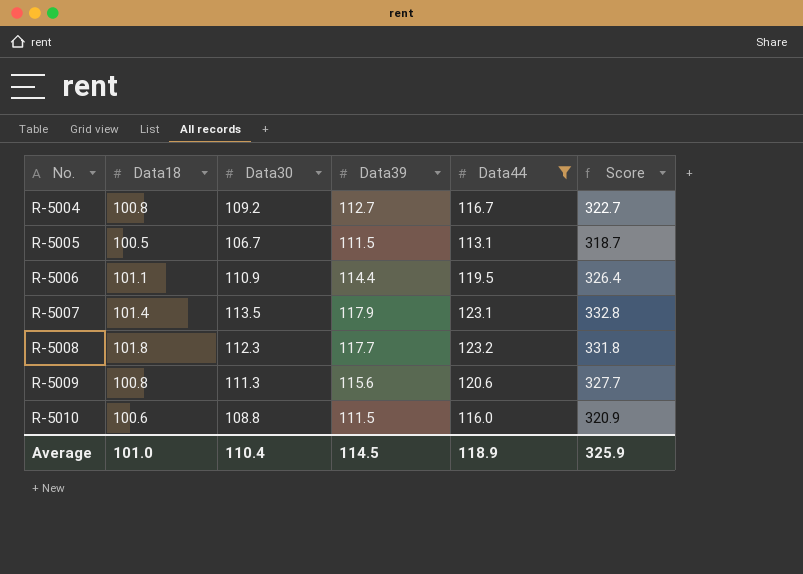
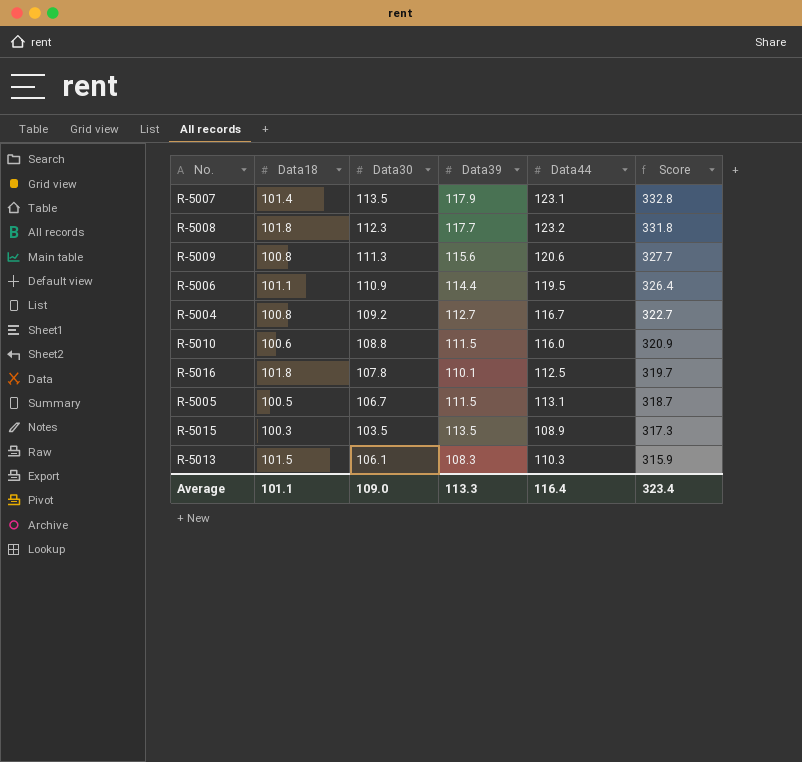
filter: Data44 >= 113.1 -> none
row order: No. ascending -> Score descending
Average | Data18: 101.0 -> 101.1
Average | Data30: 110.4 -> 109.0
Average | Data39: 114.5 -> 113.3
Average | Data44: 118.9 -> 116.4
Average | Score: 325.9 -> 323.4

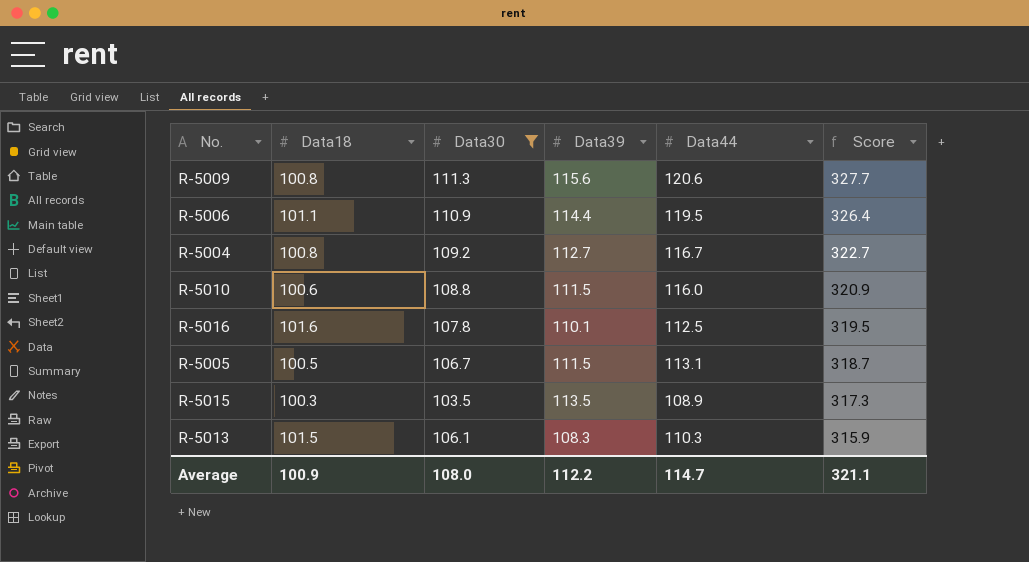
filter: none -> Data30 <= 111.3
R-5016 | Data18: 101.8 -> 101.6
R-5016 | Score: 319.7 -> 319.5
Average | Data18: 101.1 -> 100.9
Average | Data30: 109.0 -> 108.0
Average | Data39: 113.3 -> 112.2
Average | Data44: 116.4 -> 114.7
Average | Score: 323.4 -> 321.1

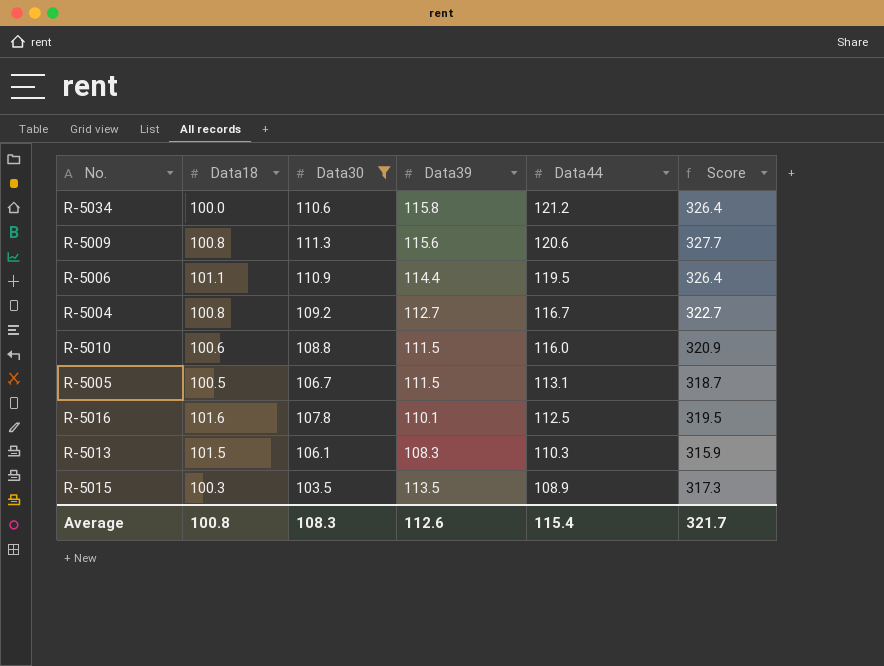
row order: Score descending -> Data44 descending
row R-5034: none -> 100.0 | 110.6 | 115.8 | 121.2 | 326.4
Average | Data18: 100.9 -> 100.8
Average | Data30: 108.0 -> 108.3
Average | Data39: 112.2 -> 112.6
Average | Data44: 114.7 -> 115.4
Average | Score: 321.1 -> 321.7

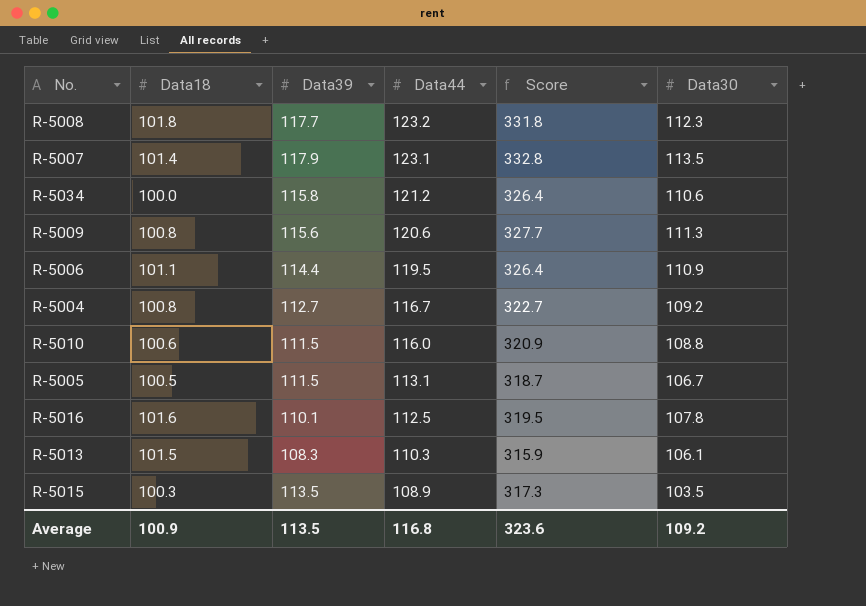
filter: Data30 <= 111.3 -> none
column Data30 | position: 3 -> 6
Average | Data18: 100.8 -> 100.9
Average | Data39: 112.6 -> 113.5
Average | Data44: 115.4 -> 116.8
Average | Score: 321.7 -> 323.6
Average | Data30: 108.3 -> 109.2

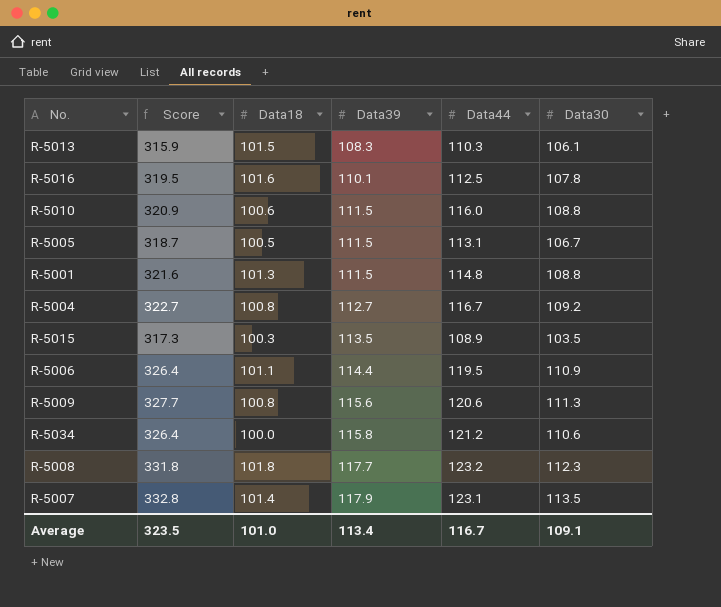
row order: Data44 descending -> Data39 ascending
column Score | position: 5 -> 2
row R-5001: none -> 321.6 | 101.3 | 111.5 | 114.8 | 108.8
Average | Score: 323.6 -> 323.5
Average | Data18: 100.9 -> 101.0
Average | Data39: 113.5 -> 113.4
Average | Data44: 116.8 -> 116.7
Average | Data30: 109.2 -> 109.1

